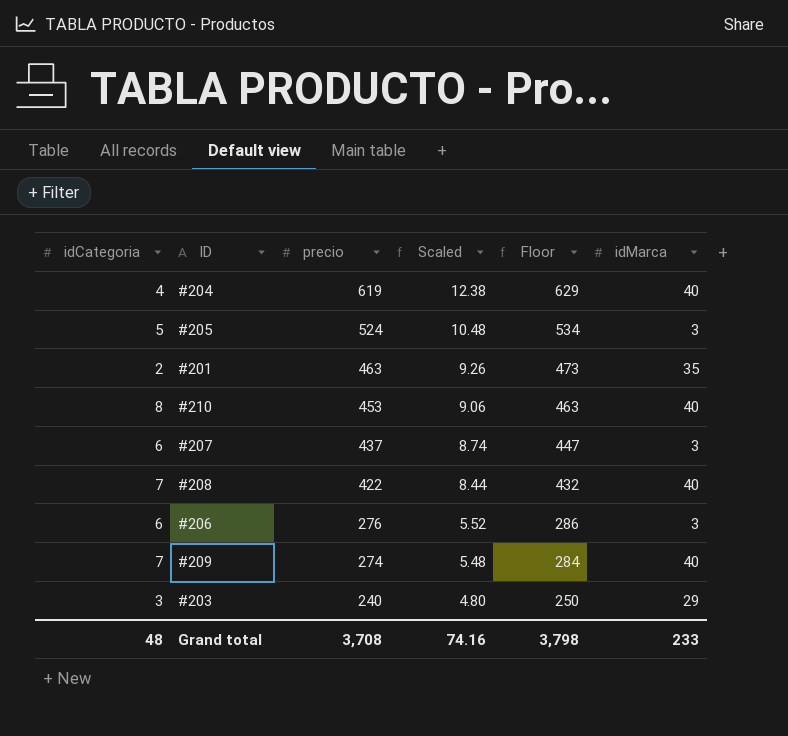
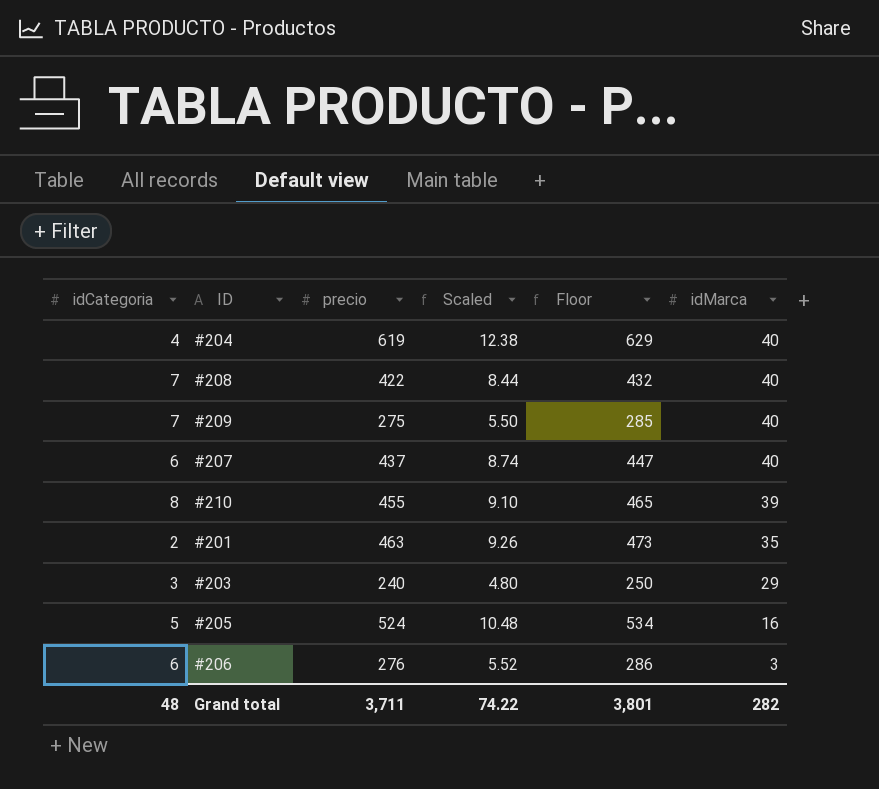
row order: precio descending -> idMarca descending
#209 | precio: 274 -> 275
#209 | Scaled: 5.48 -> 5.50
#209 | Floor: 284 -> 285
#207 | idMarca: 3 -> 40
#210 | precio: 453 -> 455
#210 | Scaled: 9.06 -> 9.10
#210 | Floor: 463 -> 465
#210 | idMarca: 40 -> 39
#205 | idMarca: 3 -> 16
Grand total | precio: 3,708 -> 3,711
Grand total | Scaled: 74.16 -> 74.22
Grand total | Floor: 3,798 -> 3,801
Grand total | idMarca: 233 -> 282

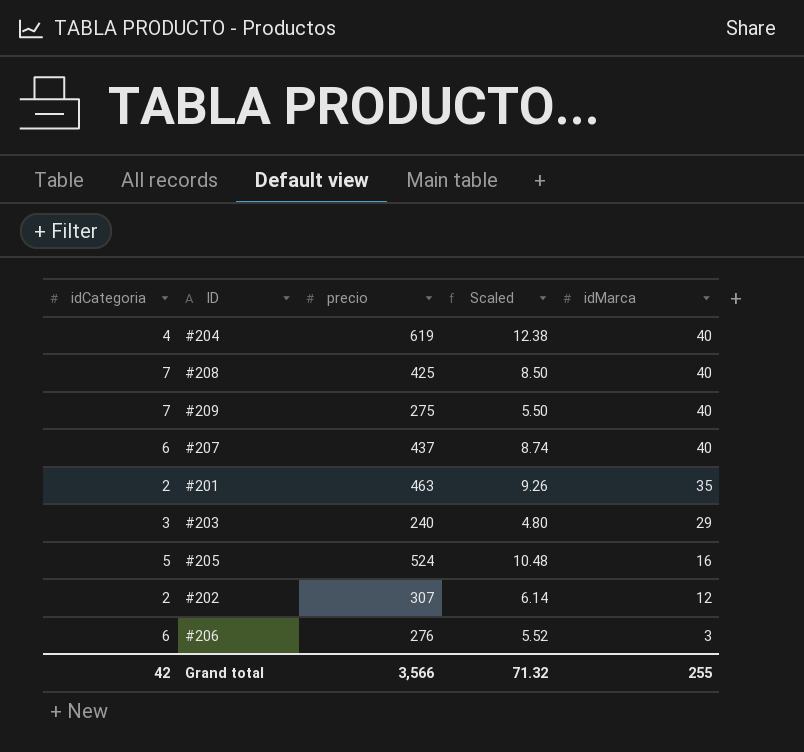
column Floor | formula: [precio] + 10 -> none
row #210: 8 | 455 | 9.10 | 465 | 39 -> none
#208 | precio: 422 -> 425
#208 | Scaled: 8.44 -> 8.50
row #202: none -> 2 | 307 | 6.14 | 12
Grand total | idCategoria: 48 -> 42
Grand total | precio: 3,711 -> 3,566
Grand total | Scaled: 74.22 -> 71.32
Grand total | idMarca: 282 -> 255

